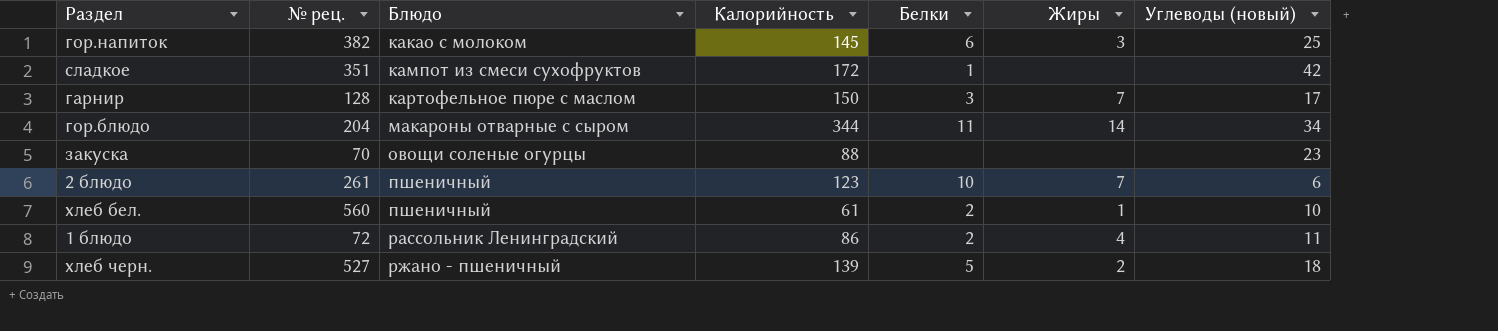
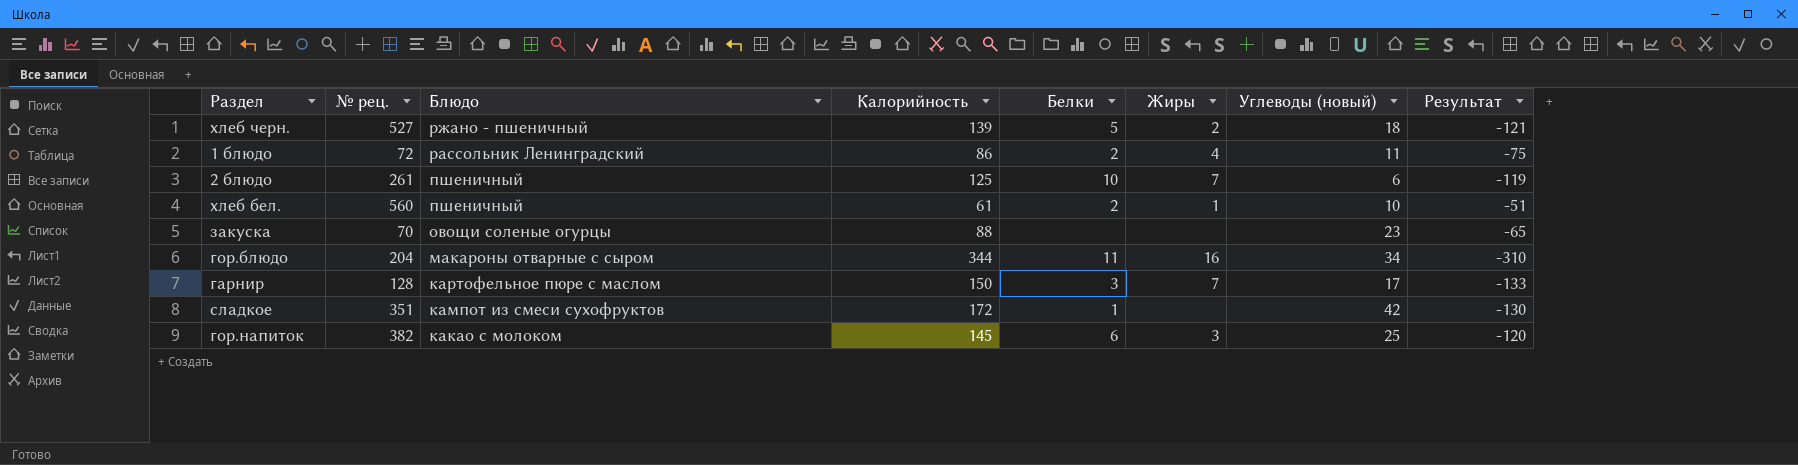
row order: Блюдо ascending -> Блюдо descending
column Результат | formula: none -> [Углеводы (новый)] - [Калорийность]
2 блюдо | Калорийность: 123 -> 125
гор.блюдо | Жиры: 14 -> 16

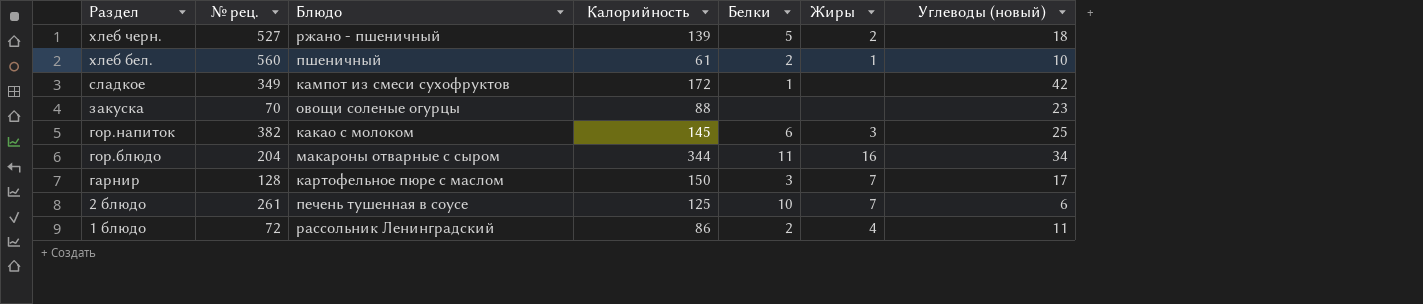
row order: Блюдо descending -> Раздел descending
column Результат | formula: [Углеводы (новый)] - [Калорийность] -> none
сладкое | № рец.: 351 -> 349
2 блюдо | Блюдо: пшеничный -> печень тушенная в соусе

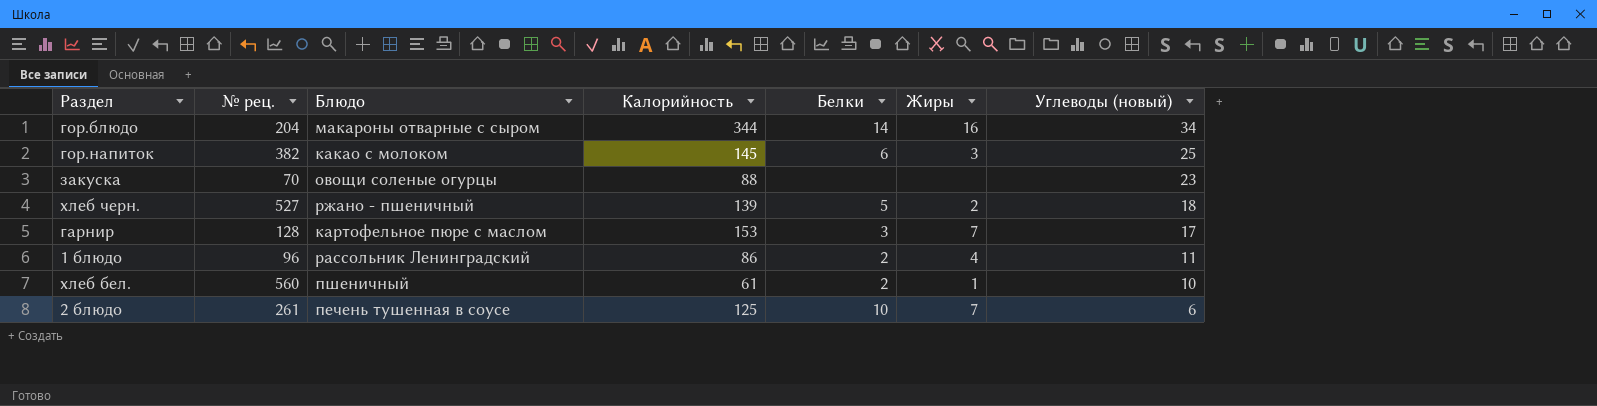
row order: Раздел descending -> Углеводы (новый) descending
row сладкое: 349 | кампот из смеси сухофруктов | 172 | 1 | none | 42 -> none
гор.блюдо | Белки: 11 -> 14
гарнир | Калорийность: 150 -> 153
1 блюдо | № рец.: 72 -> 96

